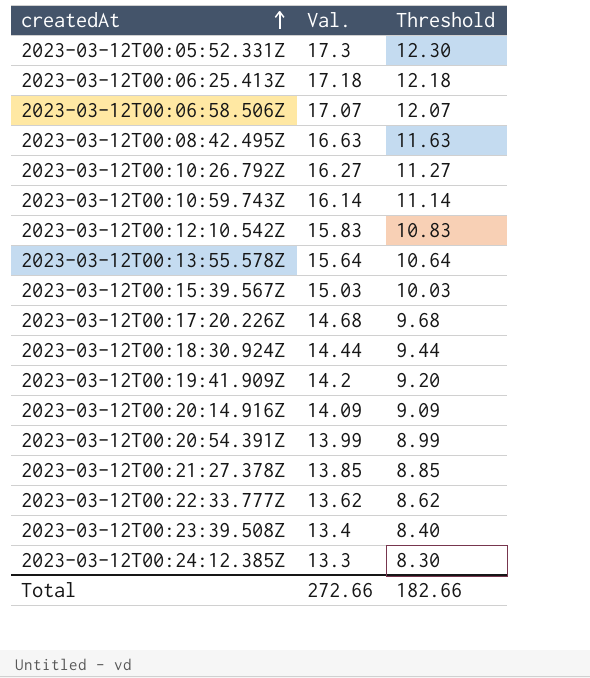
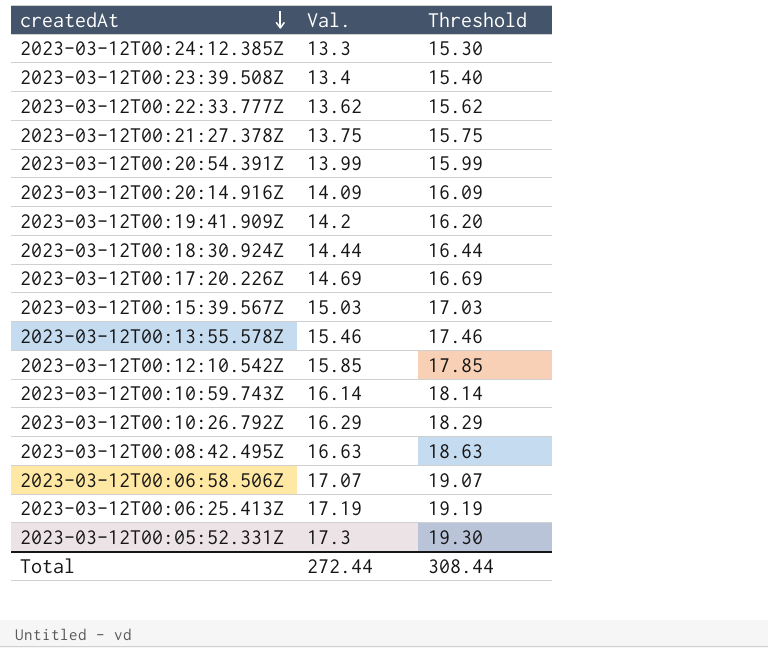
row order: createdAt ascending -> createdAt descending
column Threshold | formula: [Val.] - 5 -> [Val.] + 2
2023-03-12T00:21:27.378Z | Val.: 13.85 -> 13.75
2023-03-12T00:17:20.226Z | Val.: 14.68 -> 14.69
2023-03-12T00:13:55.578Z | Val.: 15.64 -> 15.46
2023-03-12T00:12:10.542Z | Val.: 15.83 -> 15.85
2023-03-12T00:10:26.792Z | Val.: 16.27 -> 16.29
2023-03-12T00:06:25.413Z | Val.: 17.18 -> 17.19
Total | Val.: 272.66 -> 272.44
Total | Threshold: 182.66 -> 308.44

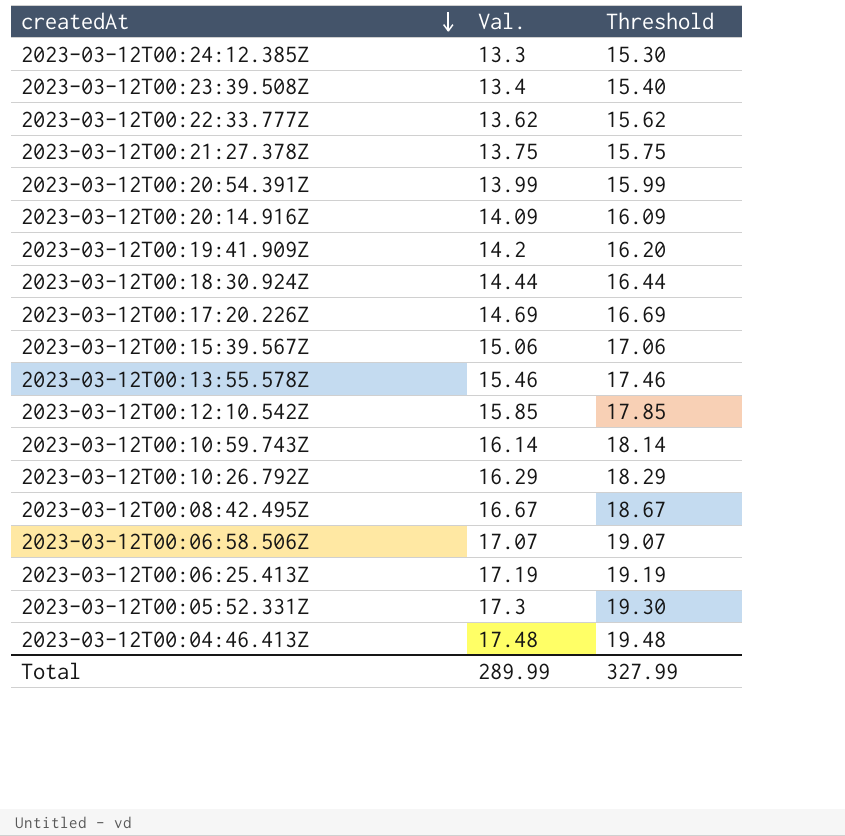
2023-03-12T00:15:39.567Z | Val.: 15.03 -> 15.06
2023-03-12T00:15:39.567Z | Threshold: 17.03 -> 17.06
2023-03-12T00:08:42.495Z | Val.: 16.63 -> 16.67
2023-03-12T00:08:42.495Z | Threshold: 18.63 -> 18.67
row 2023-03-12T00:04:46.413Z: none -> 17.48 | 19.48
Total | Val.: 272.44 -> 289.99
Total | Threshold: 308.44 -> 327.99

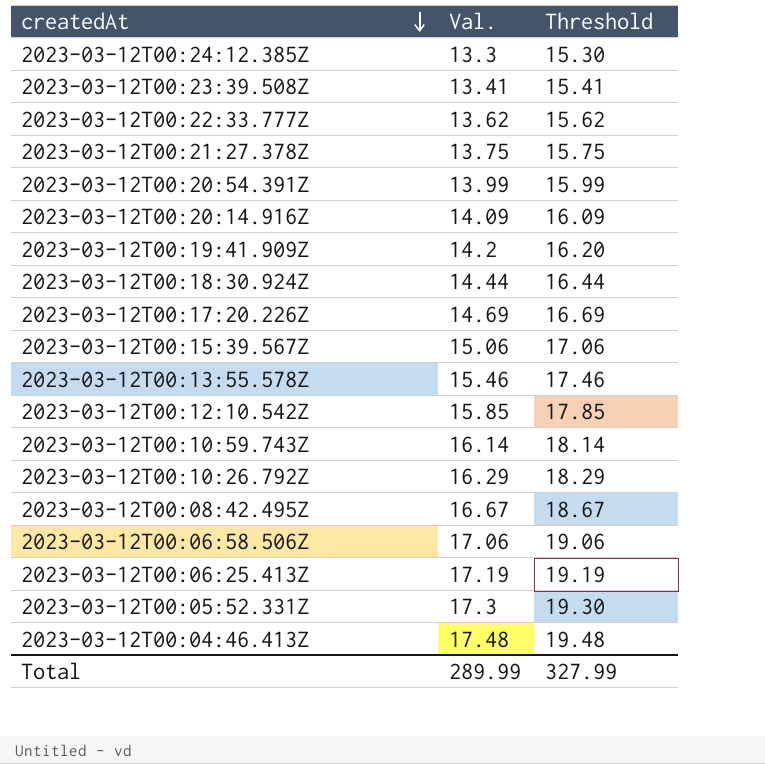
2023-03-12T00:23:39.508Z | Val.: 13.4 -> 13.41
2023-03-12T00:23:39.508Z | Threshold: 15.40 -> 15.41
2023-03-12T00:06:58.506Z | Val.: 17.07 -> 17.06
2023-03-12T00:06:58.506Z | Threshold: 19.07 -> 19.06

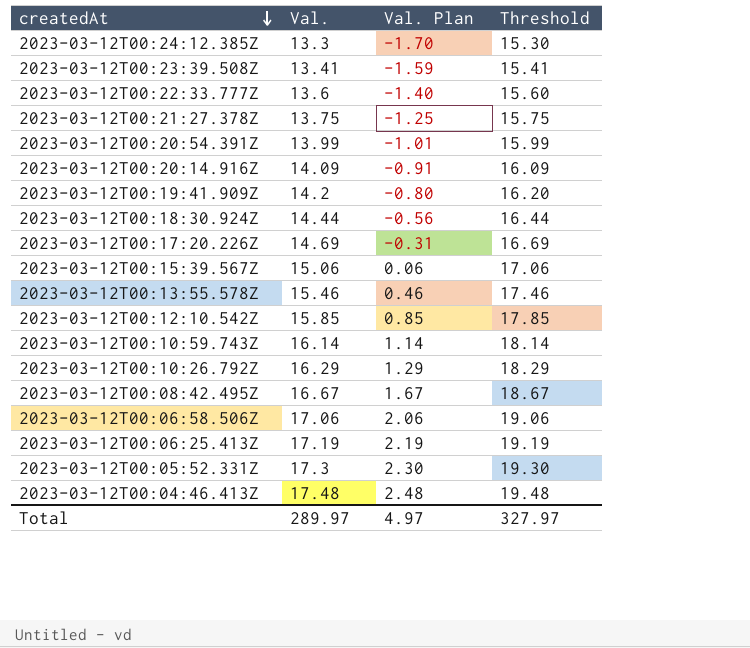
column Val. Plan | formula: none -> [Val.] - 15
2023-03-12T00:22:33.777Z | Val.: 13.62 -> 13.6
2023-03-12T00:22:33.777Z | Threshold: 15.62 -> 15.60
Total | Val.: 289.99 -> 289.97
Total | Threshold: 327.99 -> 327.97

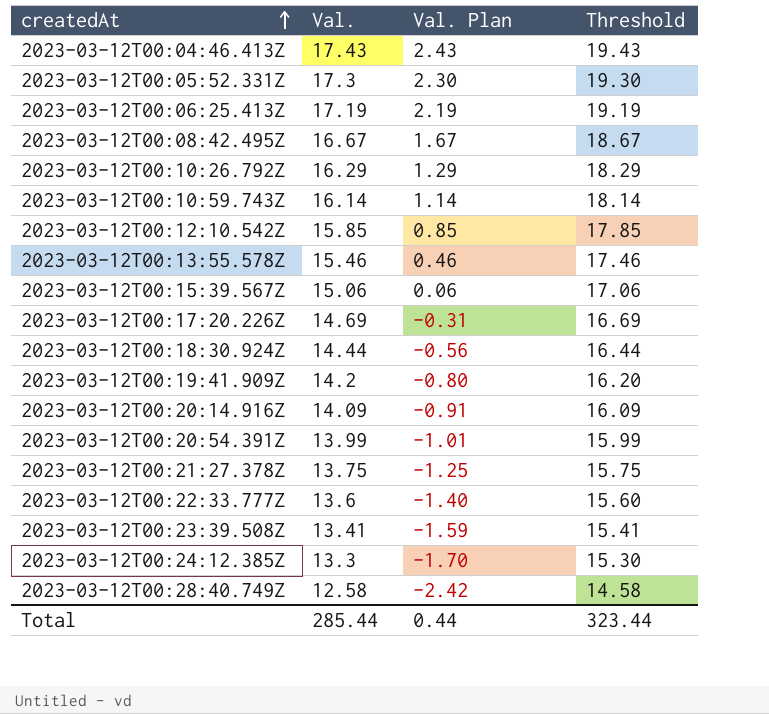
row order: createdAt descending -> createdAt ascending
row 2023-03-12T00:06:58.506Z: 17.06 | 2.06 | 19.06 -> none
2023-03-12T00:04:46.413Z | Val.: 17.48 -> 17.43
2023-03-12T00:04:46.413Z | Val. Plan: 2.48 -> 2.43
2023-03-12T00:04:46.413Z | Threshold: 19.48 -> 19.43
row 2023-03-12T00:28:40.749Z: none -> 12.58 | -2.42 | 14.58
Total | Val.: 289.97 -> 285.44
Total | Val. Plan: 4.97 -> 0.44
Total | Threshold: 327.97 -> 323.44

